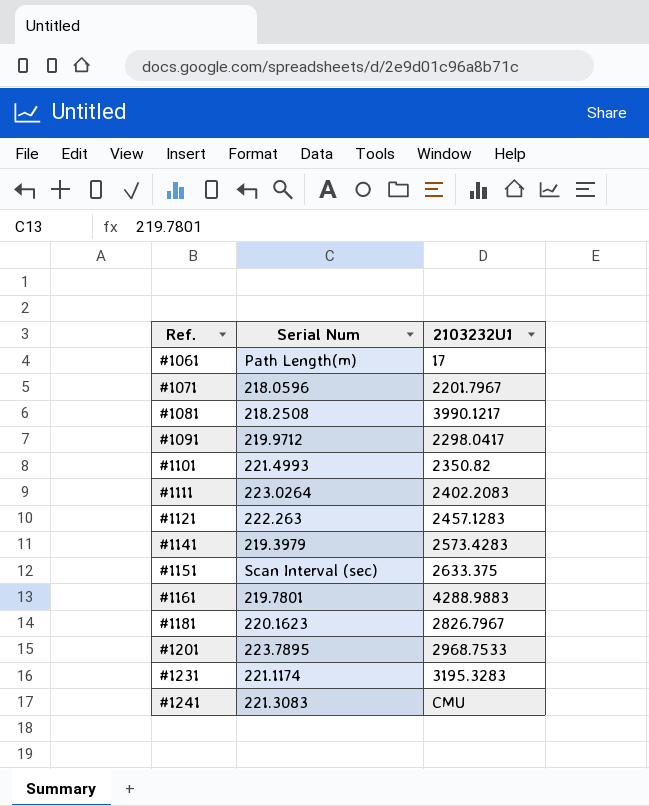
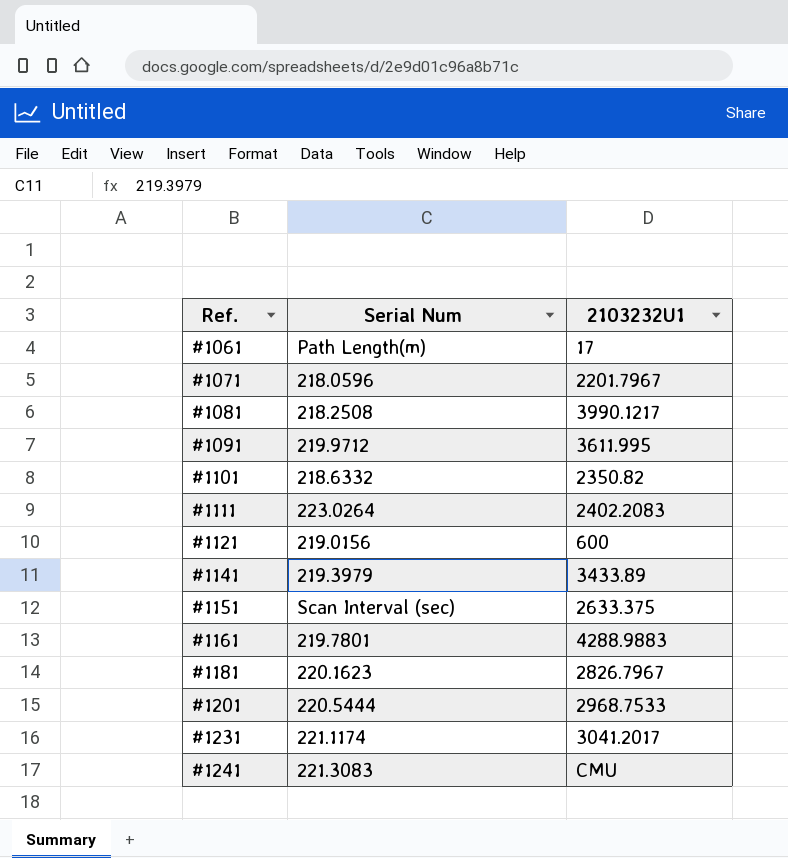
#1091 | 2103232U1: 2298.0417 -> 3611.995
#1101 | Serial Num: 221.4993 -> 218.6332
#1121 | Serial Num: 222.263 -> 219.0156
#1121 | 2103232U1: 2457.1283 -> 600
#1141 | 2103232U1: 2573.4283 -> 3433.89
#1201 | Serial Num: 223.7895 -> 220.5444
#1231 | 2103232U1: 3195.3283 -> 3041.2017

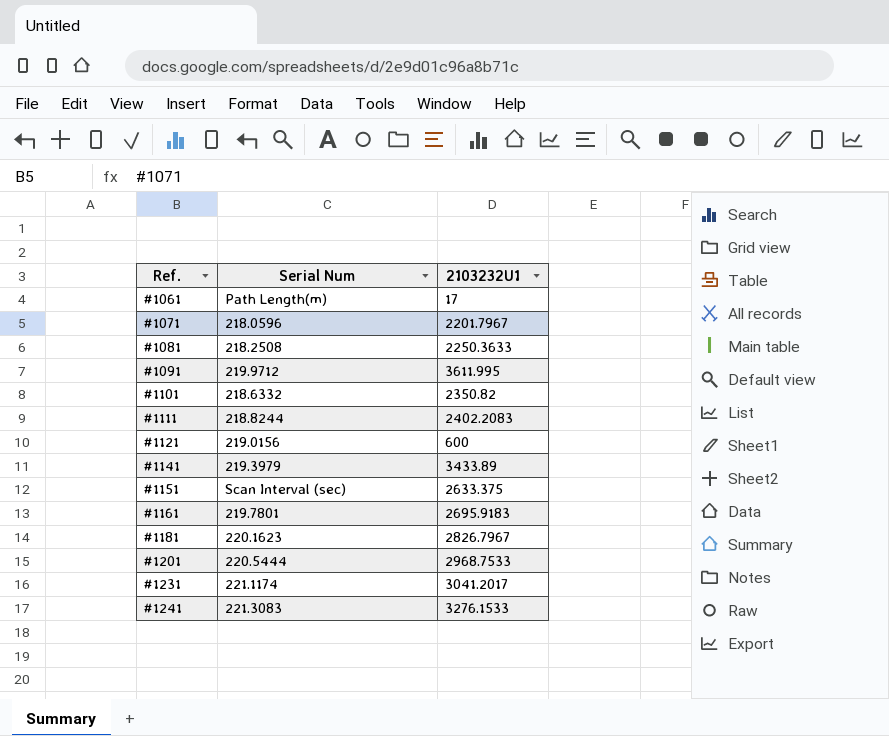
#1081 | 2103232U1: 3990.1217 -> 2250.3633
#1111 | Serial Num: 223.0264 -> 218.8244
#1161 | 2103232U1: 4288.9883 -> 2695.9183
#1241 | 2103232U1: CMU -> 3276.1533

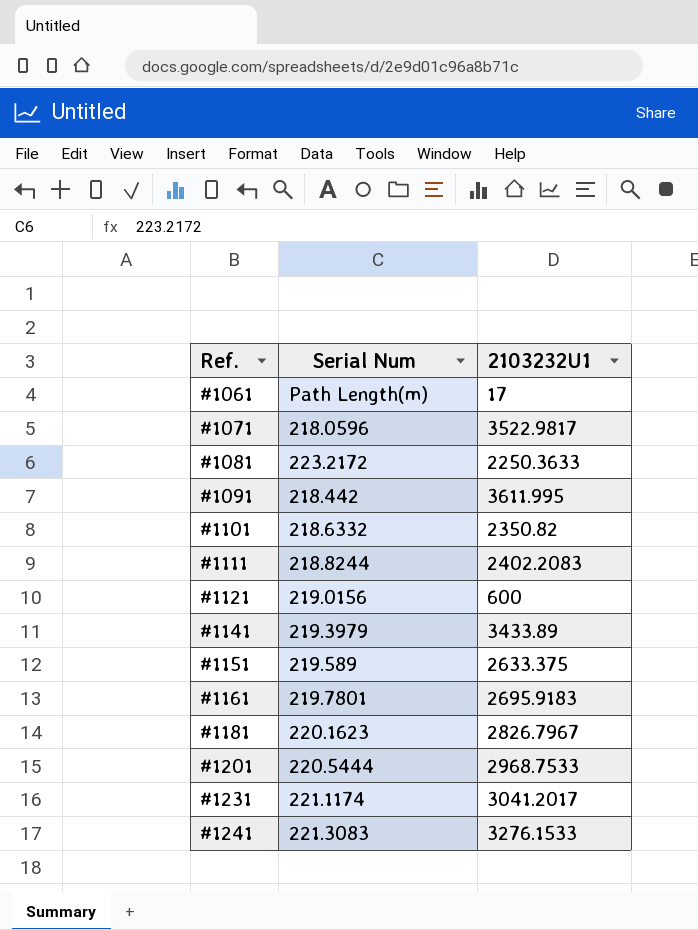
#1071 | 2103232U1: 2201.7967 -> 3522.9817
#1081 | Serial Num: 218.2508 -> 223.2172
#1091 | Serial Num: 219.9712 -> 218.442
#1151 | Serial Num: Scan Interval (sec) -> 219.589

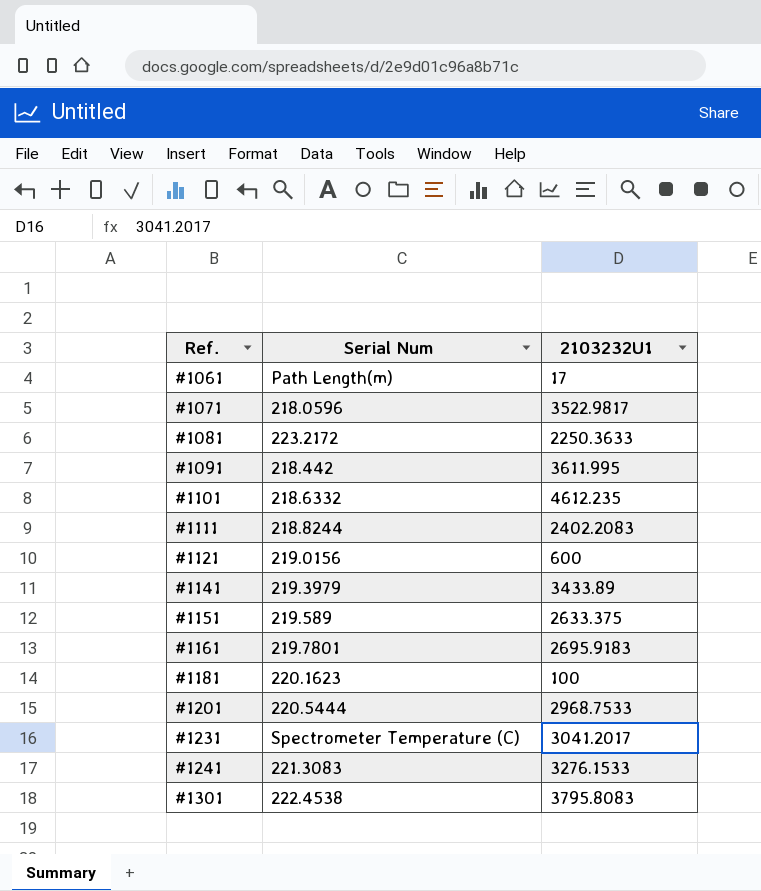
#1101 | 2103232U1: 2350.82 -> 4612.235
#1181 | 2103232U1: 2826.7967 -> 100
#1231 | Serial Num: 221.1174 -> Spectrometer Temperature (C)
row #1301: none -> 222.4538 | 3795.8083

